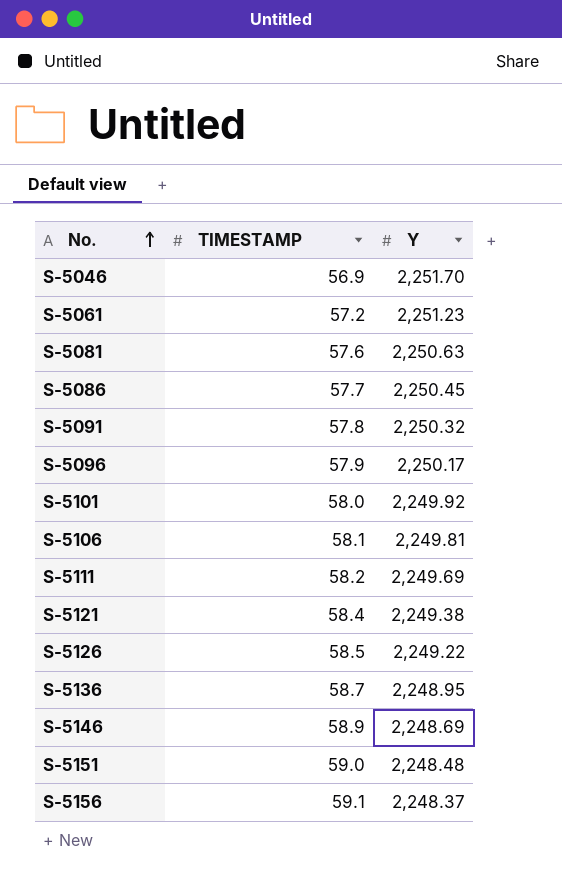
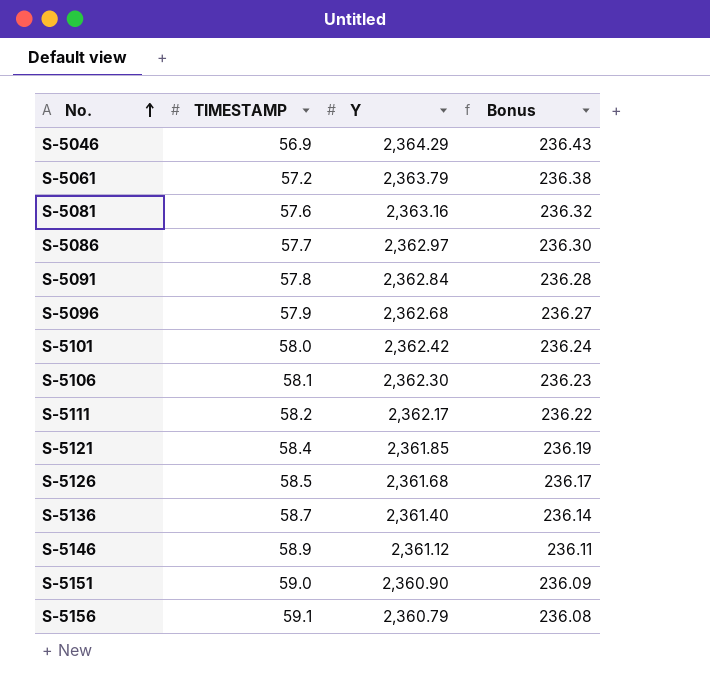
column Bonus | formula: none -> [Y] * 0.1
S-5046 | Y: 2,251.70 -> 2,364.29
S-5061 | Y: 2,251.23 -> 2,363.79
S-5081 | Y: 2,250.63 -> 2,363.16
S-5086 | Y: 2,250.45 -> 2,362.97
S-5091 | Y: 2,250.32 -> 2,362.84
S-5096 | Y: 2,250.17 -> 2,362.68
S-5101 | Y: 2,249.92 -> 2,362.42
S-5106 | Y: 2,249.81 -> 2,362.30
S-5111 | Y: 2,249.69 -> 2,362.17
S-5121 | Y: 2,249.38 -> 2,361.85
S-5126 | Y: 2,249.22 -> 2,361.68
S-5136 | Y: 2,248.95 -> 2,361.40
S-5146 | Y: 2,248.69 -> 2,361.12
S-5151 | Y: 2,248.48 -> 2,360.90
S-5156 | Y: 2,248.37 -> 2,360.79

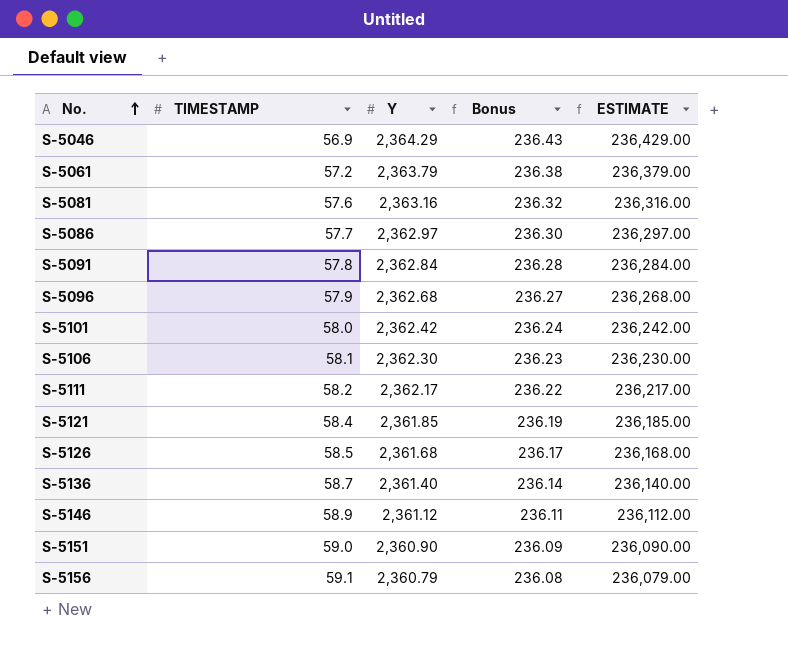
column ESTIMATE | formula: none -> [Y] * 100

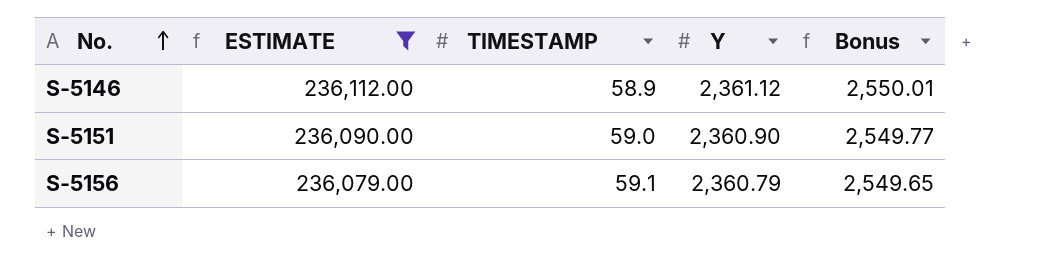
filter: none -> ESTIMATE <= 236,112.00
column ESTIMATE | position: 5 -> 2
column Bonus | formula: [Y] * 0.1 -> [Y] * 1.08

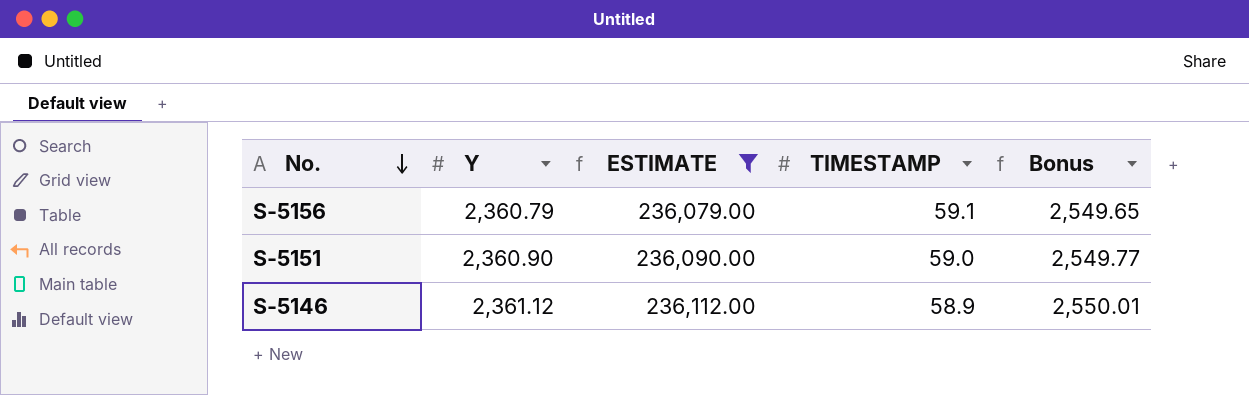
row order: No. ascending -> No. descending
column Y | position: 4 -> 2

